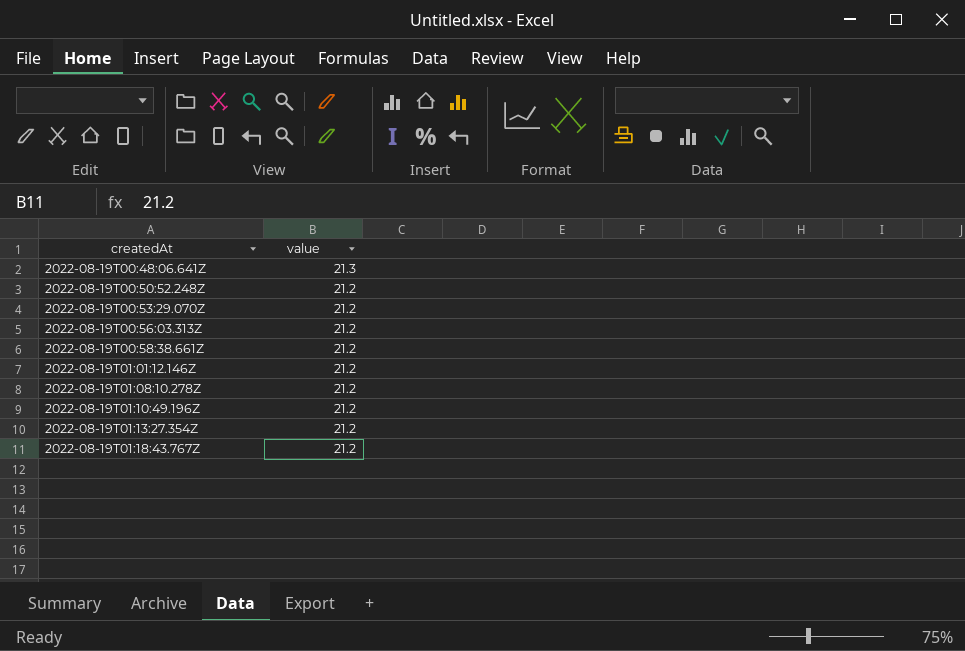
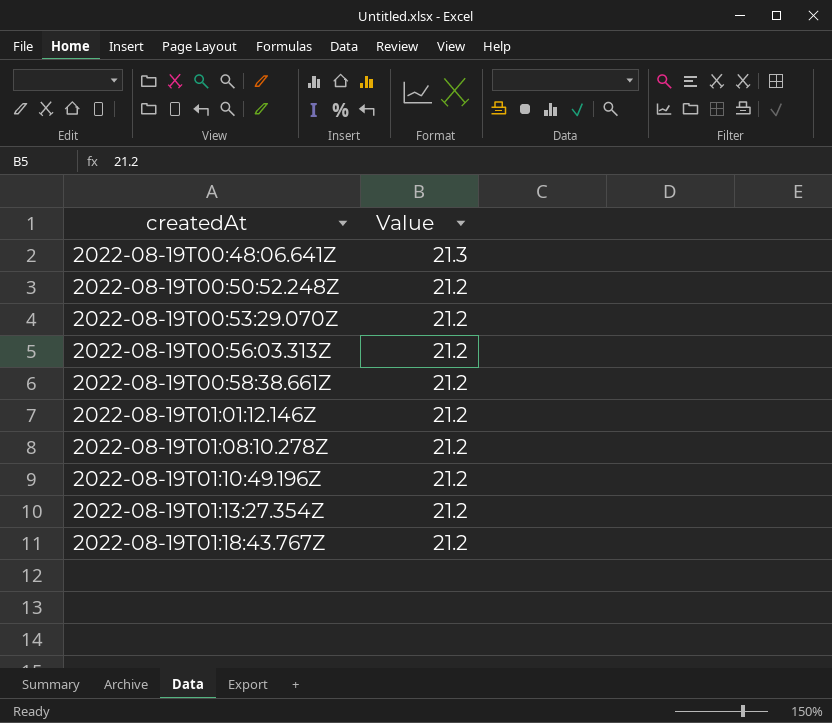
column name: value -> Value

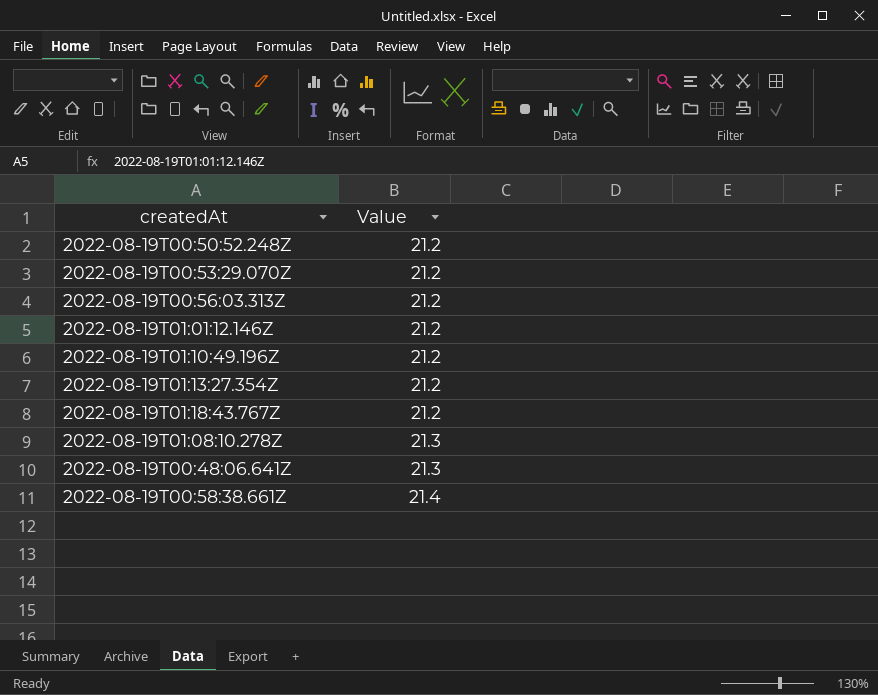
row order: createdAt ascending -> Value ascending
2022-08-19T01:08:10.278Z | Value: 21.2 -> 21.3
2022-08-19T00:58:38.661Z | Value: 21.2 -> 21.4

